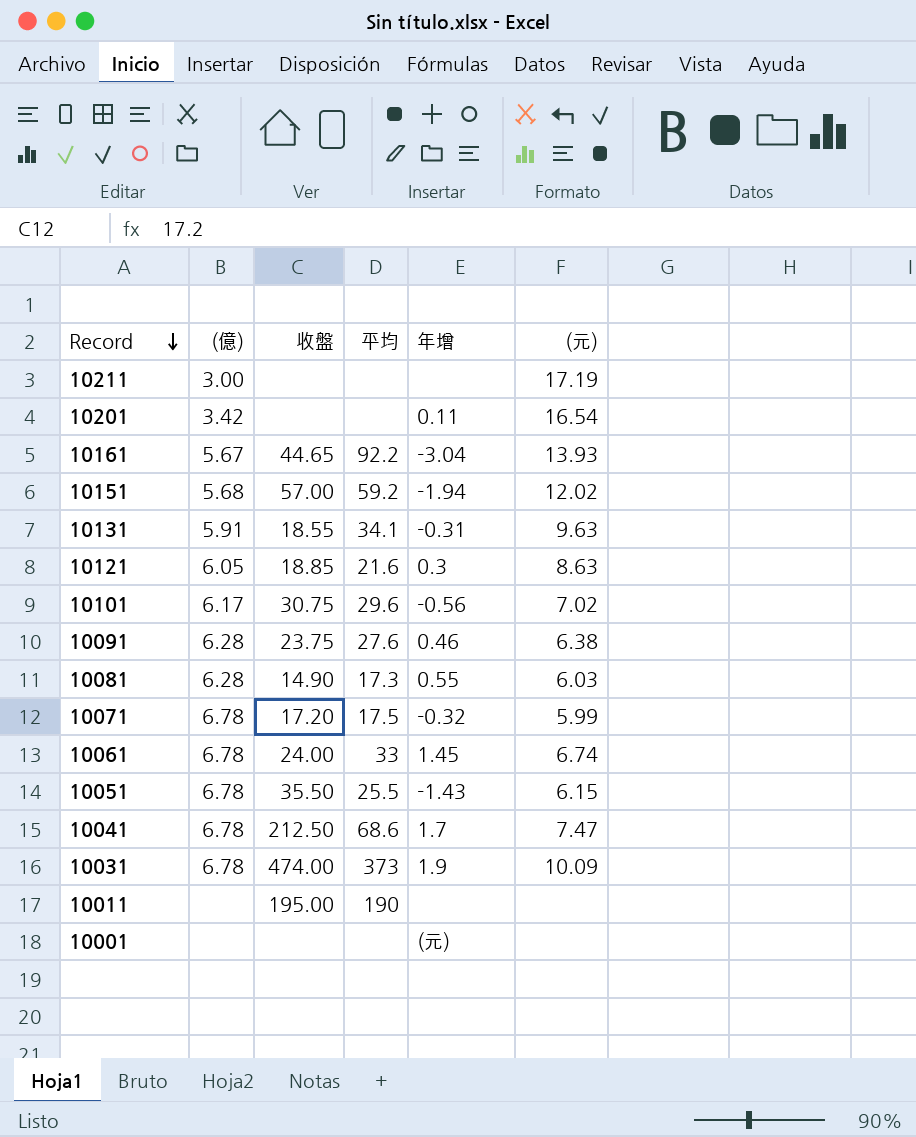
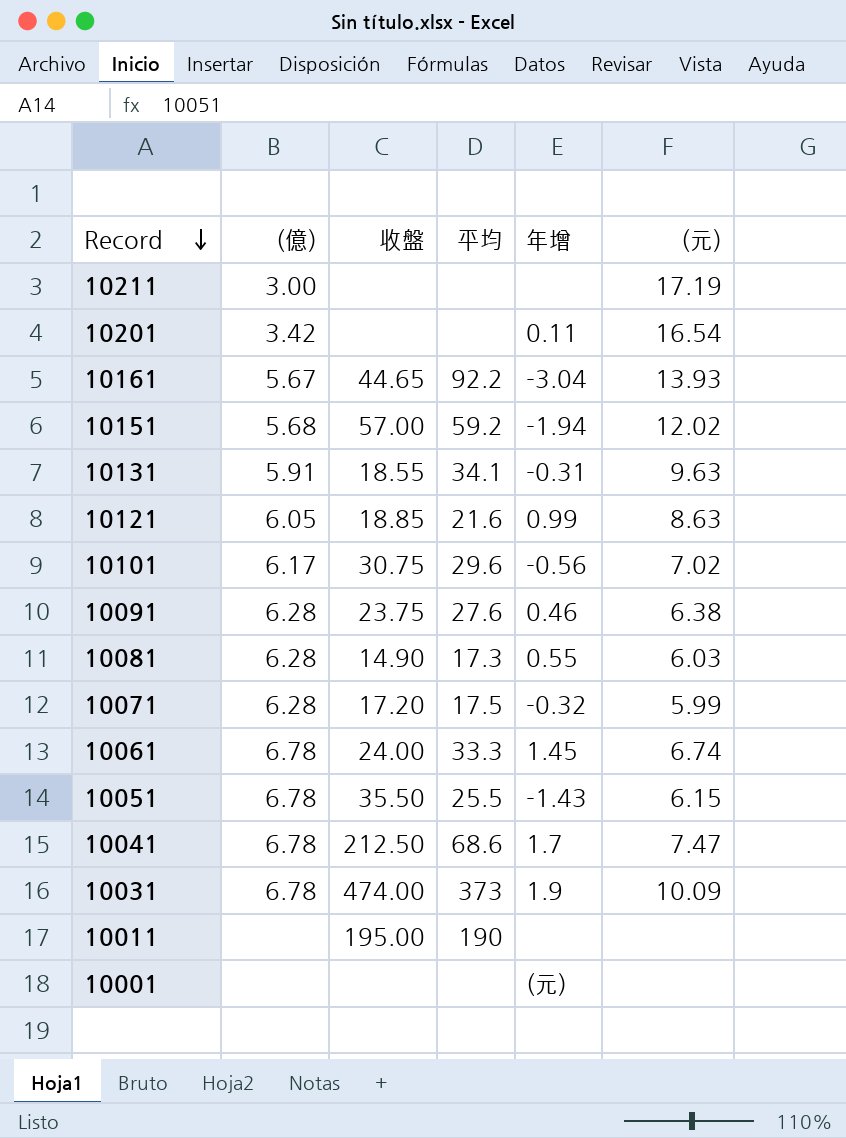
10121 | 年增: 0.3 -> 0.99
10071 | (億): 6.78 -> 6.28
10061 | 平均: 33 -> 33.3

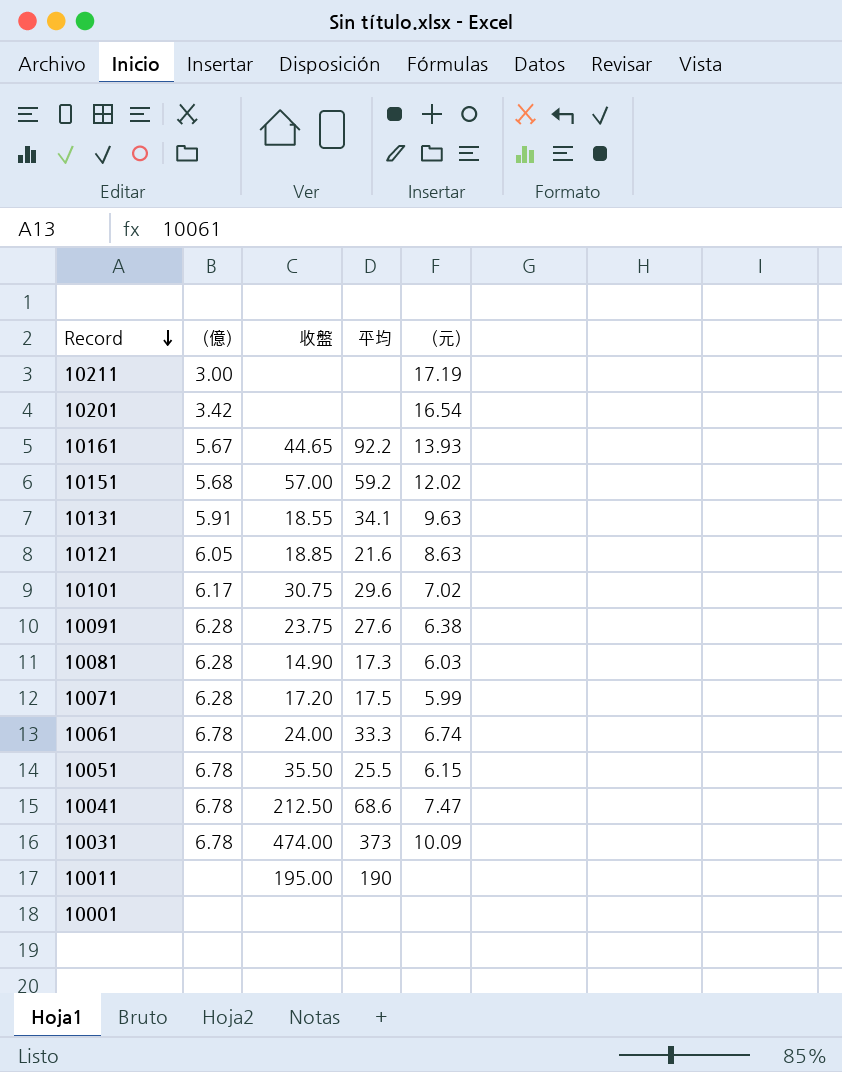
column 年增 | position: 5 -> none

